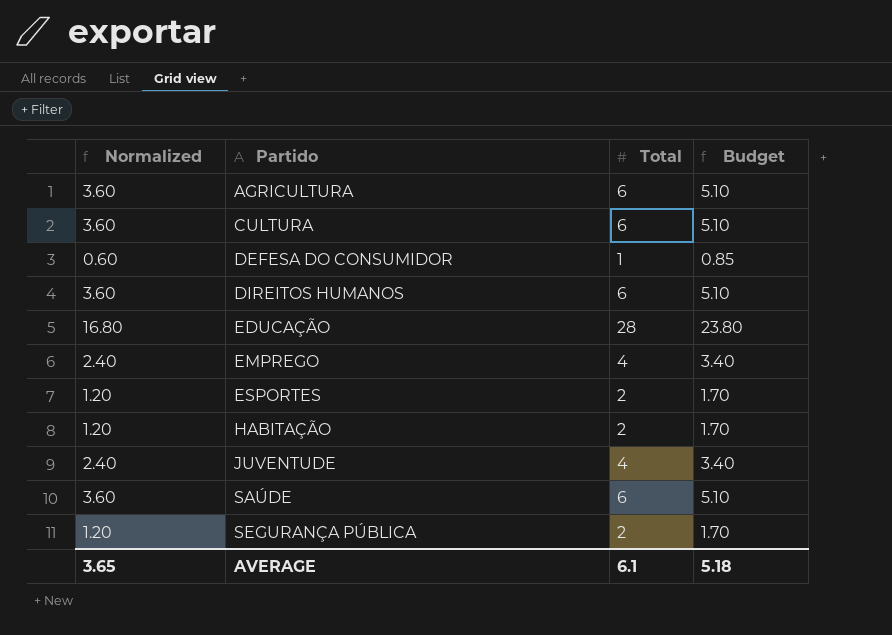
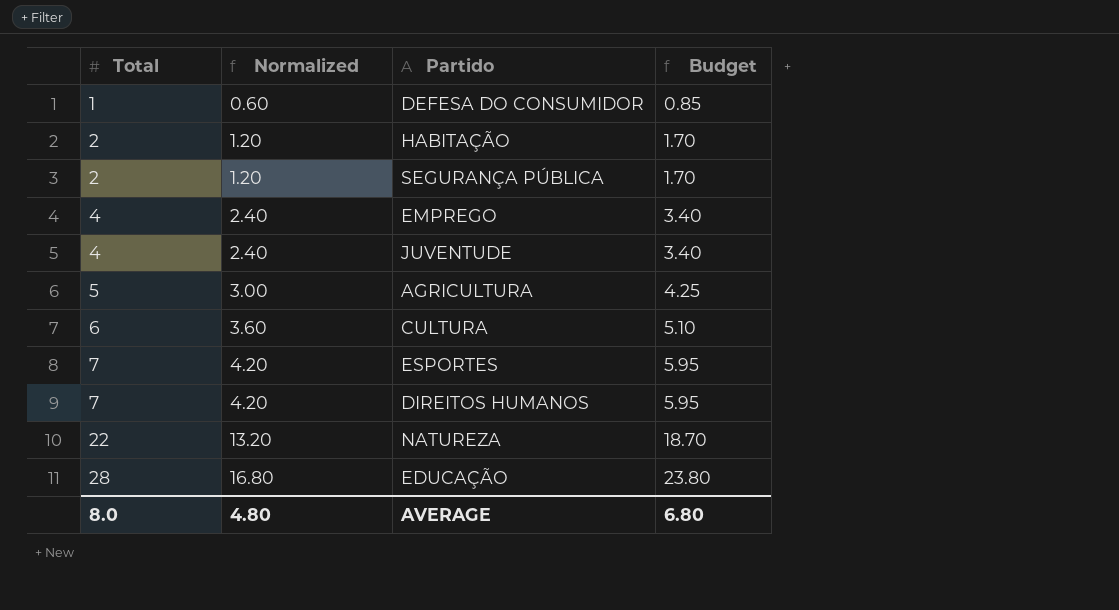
row order: Partido ascending -> Total ascending
column Total | position: 3 -> 1
row SAÚDE: 3.60 | 6 | 5.10 -> none
AGRICULTURA | Total: 6 -> 5
AGRICULTURA | Normalized: 3.60 -> 3.00
AGRICULTURA | Budget: 5.10 -> 4.25
ESPORTES | Total: 2 -> 7
ESPORTES | Normalized: 1.20 -> 4.20
ESPORTES | Budget: 1.70 -> 5.95
DIREITOS HUMANOS | Total: 6 -> 7
DIREITOS HUMANOS | Normalized: 3.60 -> 4.20
DIREITOS HUMANOS | Budget: 5.10 -> 5.95
row NATUREZA: none -> 22 | 13.20 | 18.70
AVERAGE | Total: 6.1 -> 8.0
AVERAGE | Normalized: 3.65 -> 4.80
AVERAGE | Budget: 5.18 -> 6.80

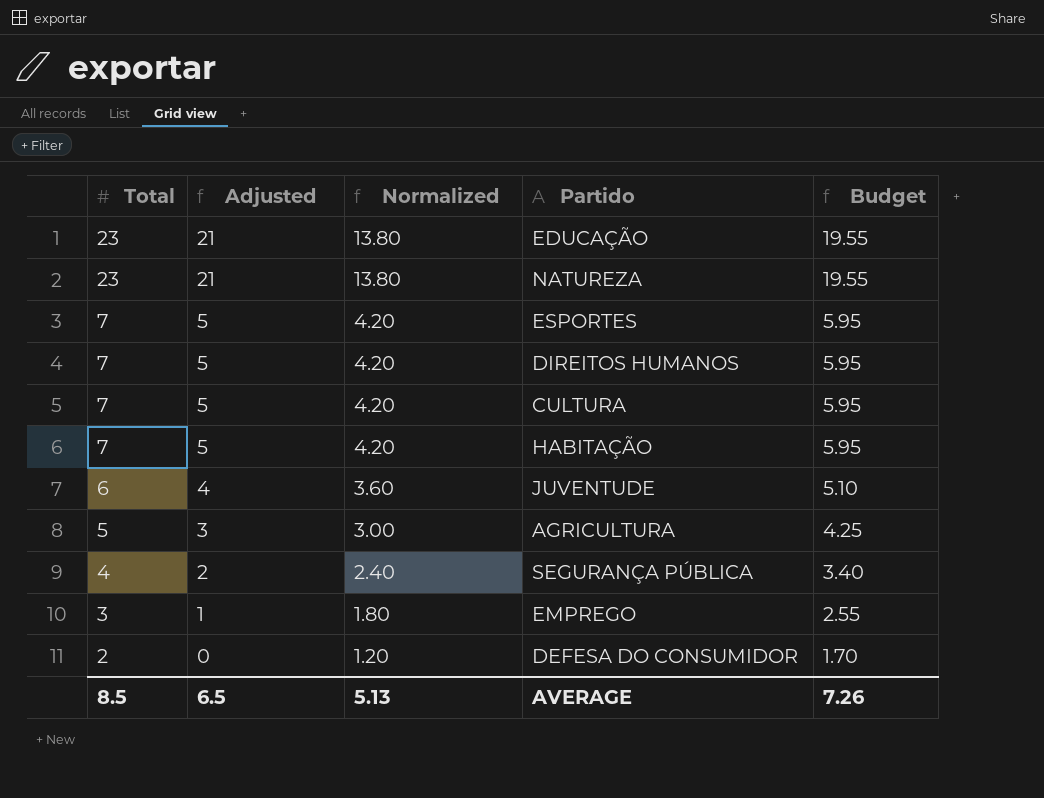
row order: Total ascending -> Total descending
column Adjusted | formula: none -> [Total] - 2
EDUCAÇÃO | Total: 28 -> 23
EDUCAÇÃO | Normalized: 16.80 -> 13.80
EDUCAÇÃO | Budget: 23.80 -> 19.55
NATUREZA | Total: 22 -> 23
NATUREZA | Normalized: 13.20 -> 13.80
NATUREZA | Budget: 18.70 -> 19.55
CULTURA | Total: 6 -> 7
CULTURA | Normalized: 3.60 -> 4.20
CULTURA | Budget: 5.10 -> 5.95
HABITAÇÃO | Total: 2 -> 7
HABITAÇÃO | Normalized: 1.20 -> 4.20
HABITAÇÃO | Budget: 1.70 -> 5.95
JUVENTUDE | Total: 4 -> 6
JUVENTUDE | Normalized: 2.40 -> 3.60
JUVENTUDE | Budget: 3.40 -> 5.10
SEGURANÇA PÚBLICA | Total: 2 -> 4
SEGURANÇA PÚBLICA | Normalized: 1.20 -> 2.40
SEGURANÇA PÚBLICA | Budget: 1.70 -> 3.40
EMPREGO | Total: 4 -> 3
EMPREGO | Normalized: 2.40 -> 1.80
EMPREGO | Budget: 3.40 -> 2.55
DEFESA DO CONSUMIDOR | Total: 1 -> 2
DEFESA DO CONSUMIDOR | Normalized: 0.60 -> 1.20
DEFESA DO CONSUMIDOR | Budget: 0.85 -> 1.70
AVERAGE | Total: 8.0 -> 8.5
AVERAGE | Normalized: 4.80 -> 5.13
AVERAGE | Budget: 6.80 -> 7.26

